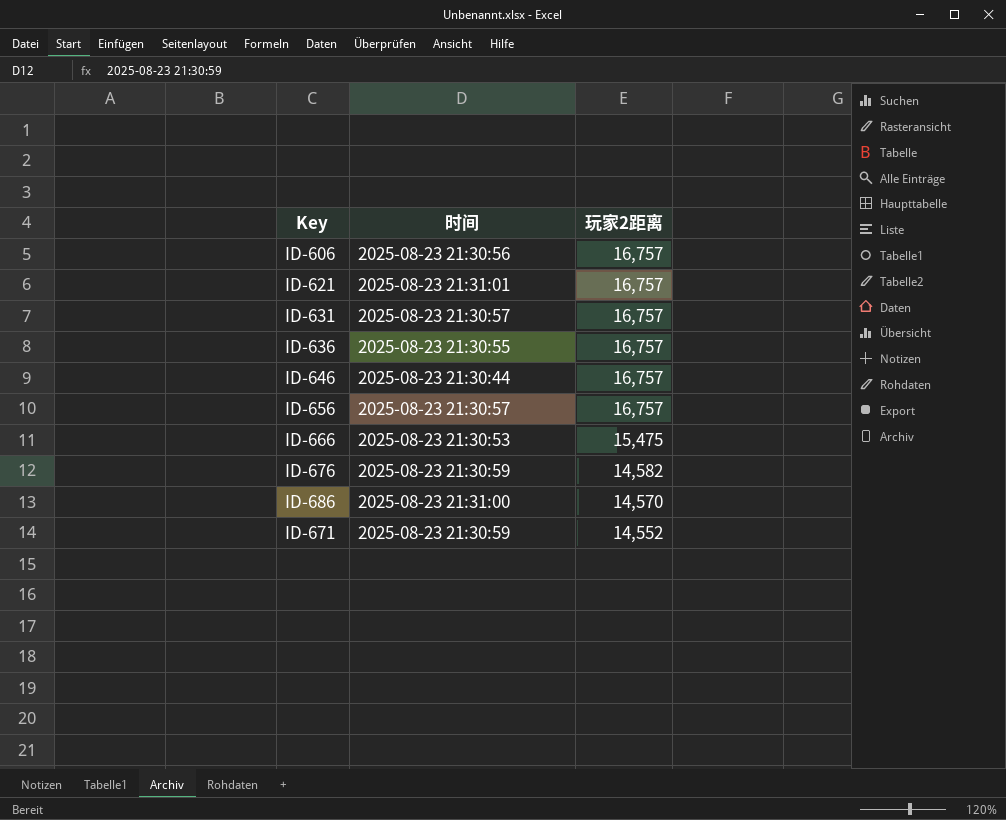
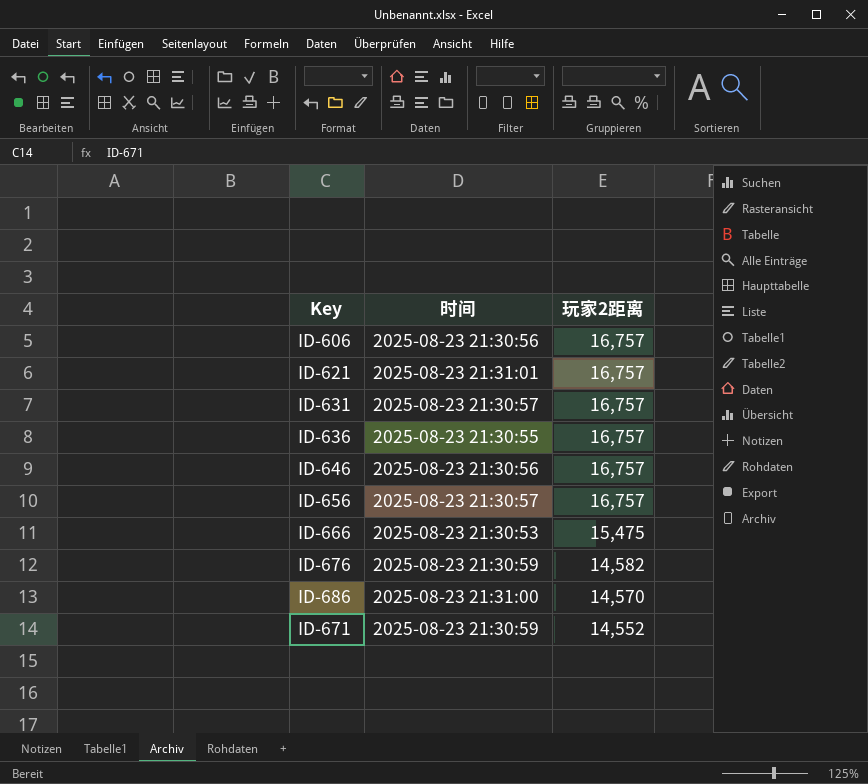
ID-646 | 时间: 2025-08-23 21:30:44 -> 2025-08-23 21:30:56

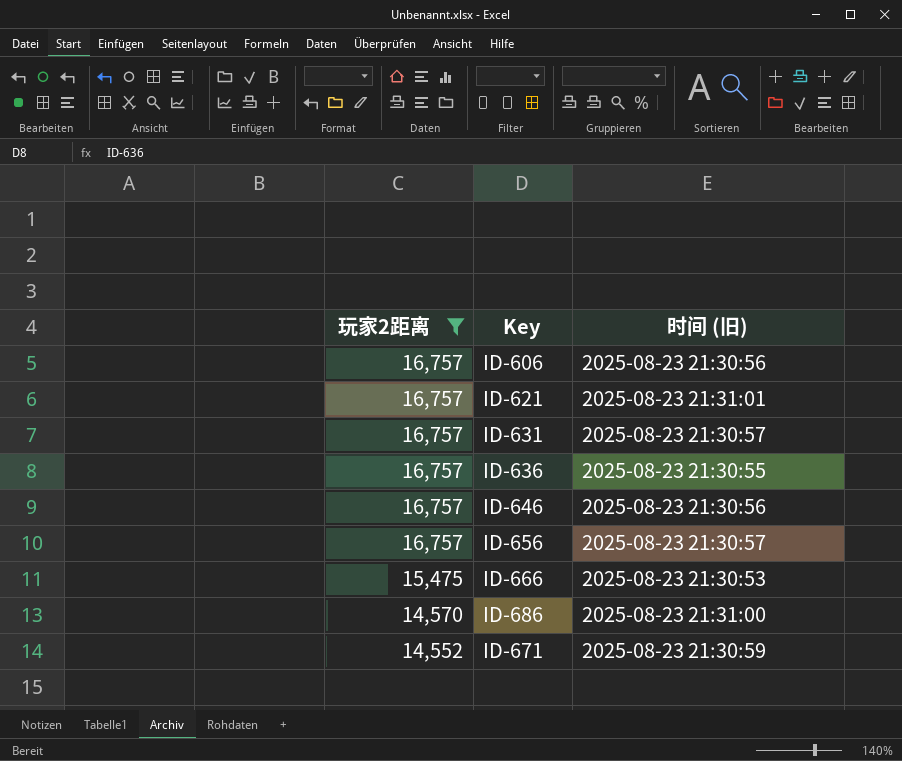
filter: none -> 玩家2距离 != 14,582
column 玩家2距离 | position: 3 -> 1
column name: 时间 -> 时间 (旧)

